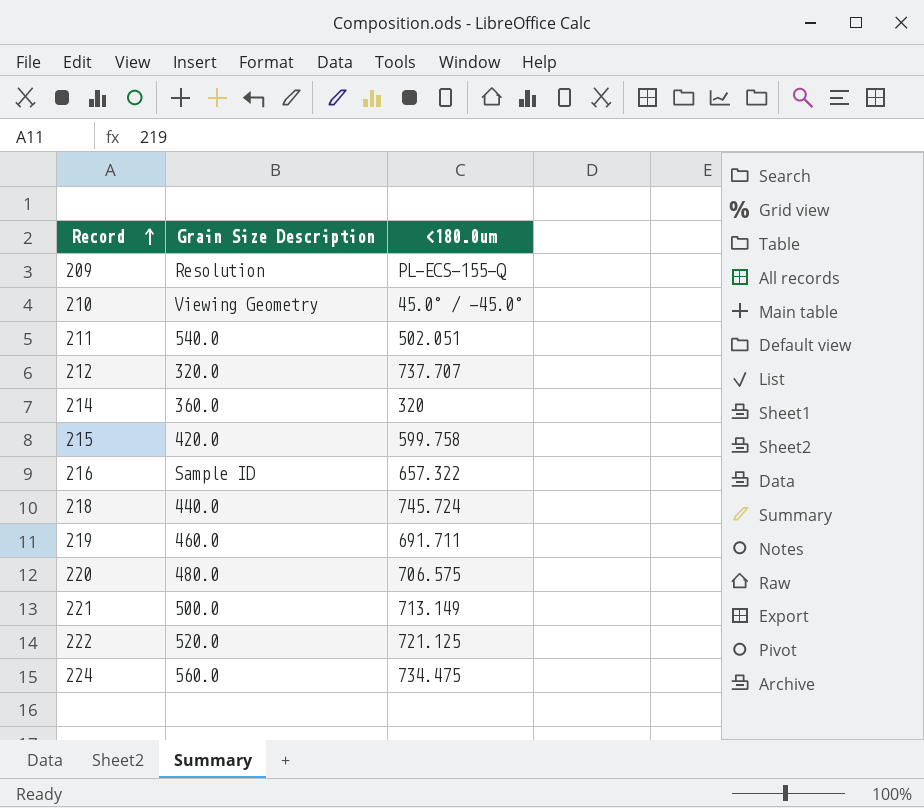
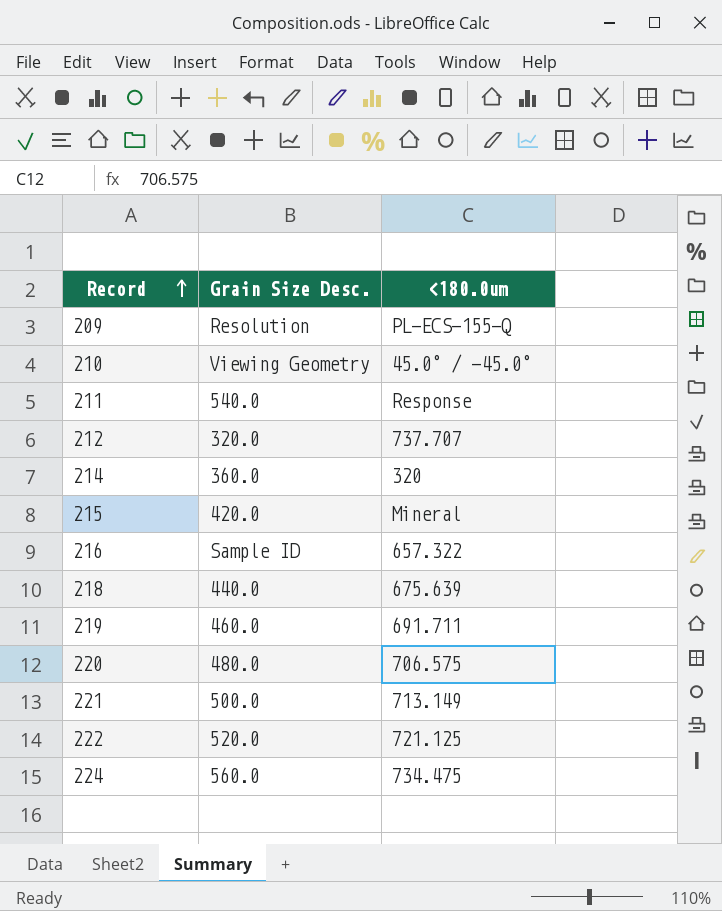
column name: Grain Size Description -> Grain Size Desc.
211 | <180.0um: 502.051 -> Response
215 | <180.0um: 599.758 -> Mineral
218 | <180.0um: 745.724 -> 675.639

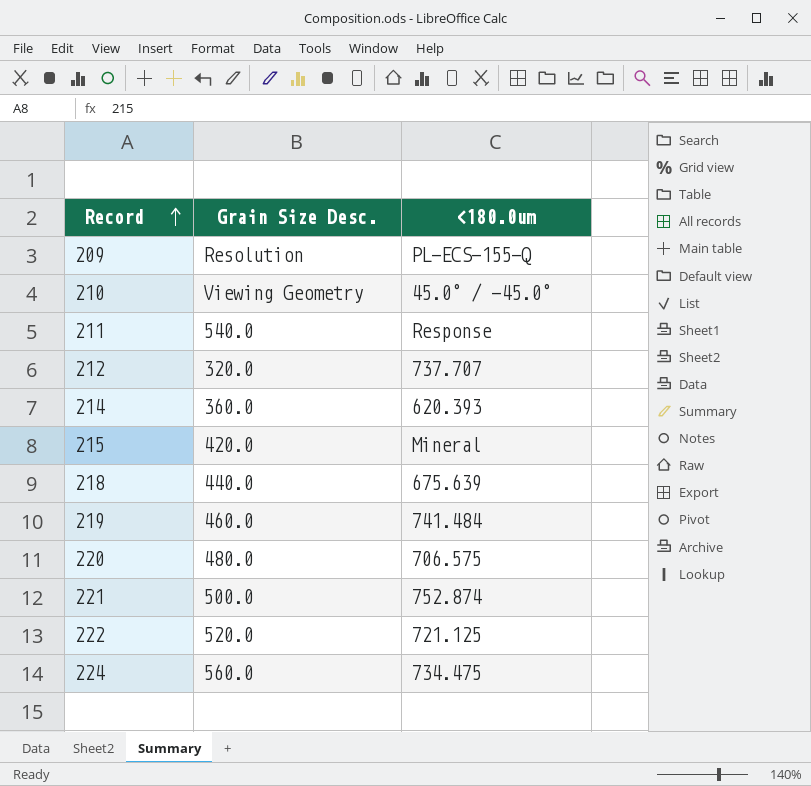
row 216: Sample ID | 657.322 -> none
214 | <180.0um: 320 -> 620.393
219 | <180.0um: 691.711 -> 741.484
221 | <180.0um: 713.149 -> 752.874

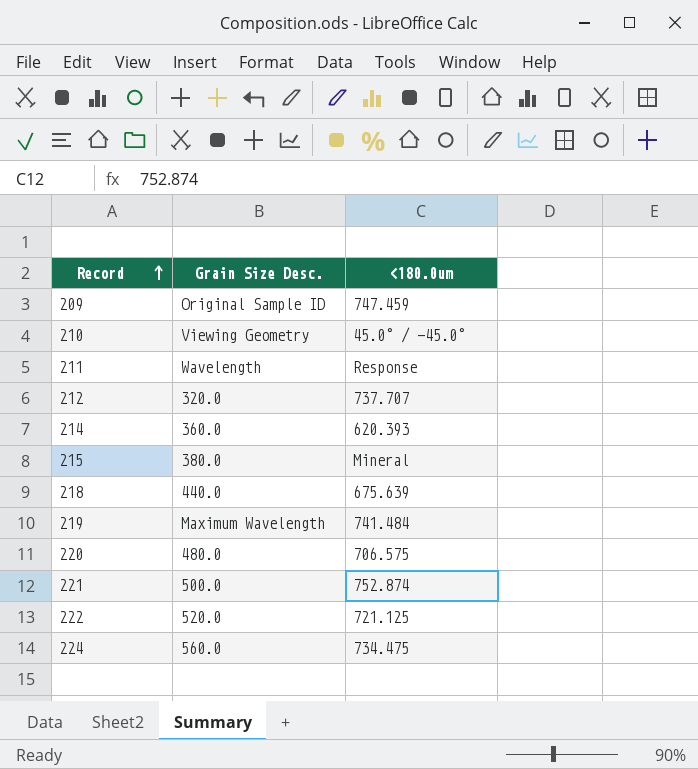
209 | Grain Size Desc.: Resolution -> Original Sample ID
209 | <180.0um: PL-ECS-155-Q -> 747.459
211 | Grain Size Desc.: 540.0 -> Wavelength
215 | Grain Size Desc.: 420.0 -> 380.0
219 | Grain Size Desc.: 460.0 -> Maximum Wavelength

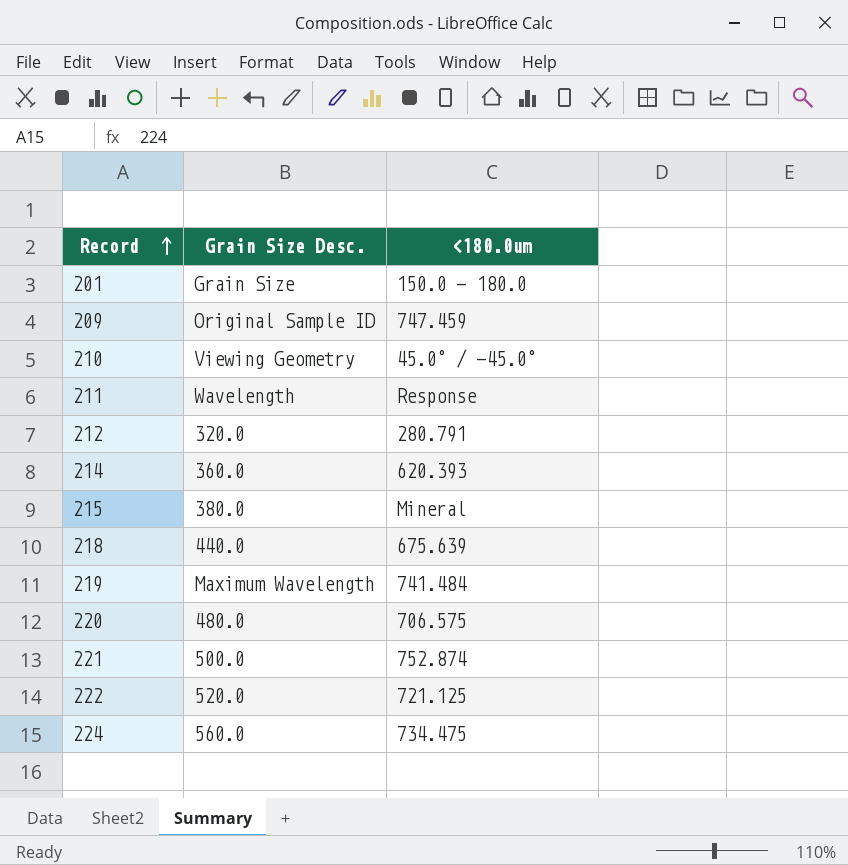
row 201: none -> Grain Size | 150.0 - 180.0
212 | <180.0um: 737.707 -> 280.791

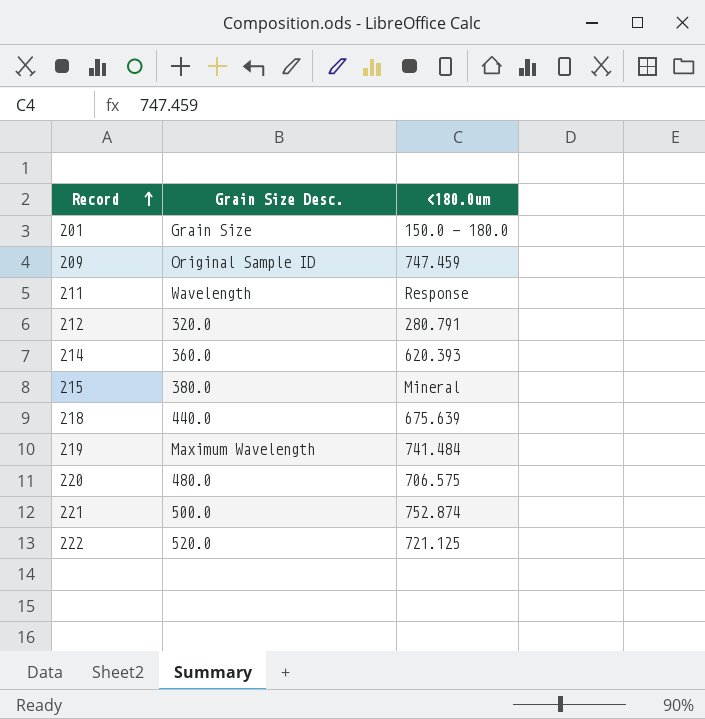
row 210: Viewing Geometry | 45.0° / -45.0° -> none
row 224: 560.0 | 734.475 -> none

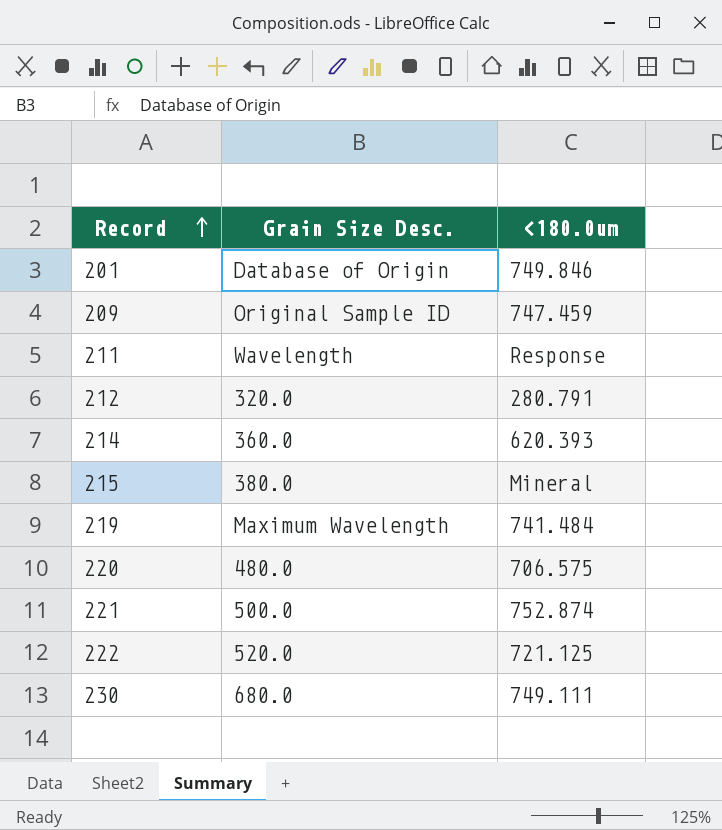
row 218: 440.0 | 675.639 -> none
201 | Grain Size Desc.: Grain Size -> Database of Origin
201 | <180.0um: 150.0 - 180.0 -> 749.846
row 230: none -> 680.0 | 749.111

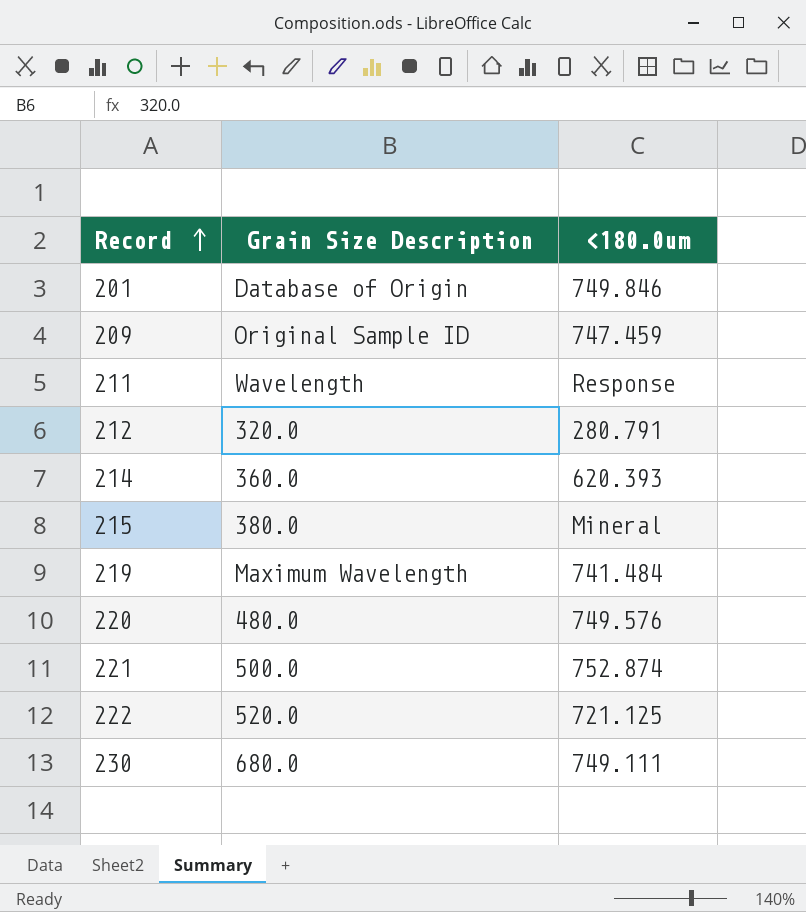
column name: Grain Size Desc. -> Grain Size Description
220 | <180.0um: 706.575 -> 749.576

